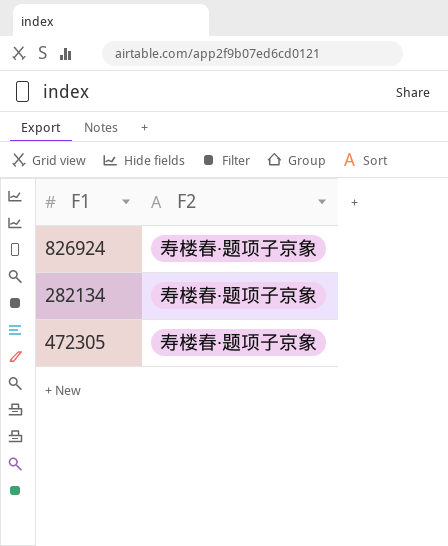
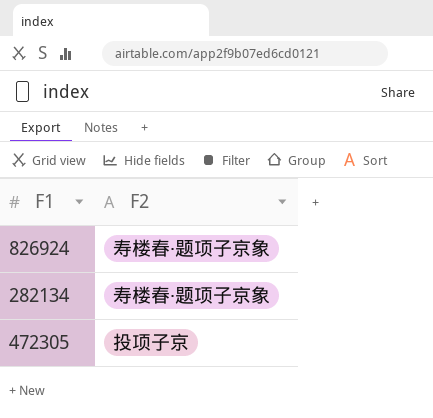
472305 | F2: 寿楼春·题项子京象 -> 投项子京

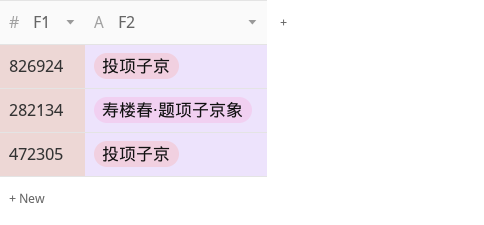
826924 | F2: 寿楼春·题项子京象 -> 投项子京

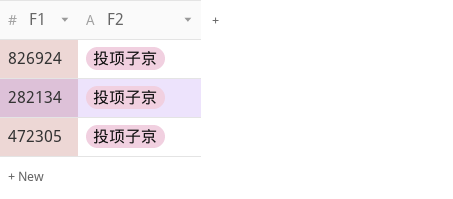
282134 | F2: 寿楼春·题项子京象 -> 投项子京

